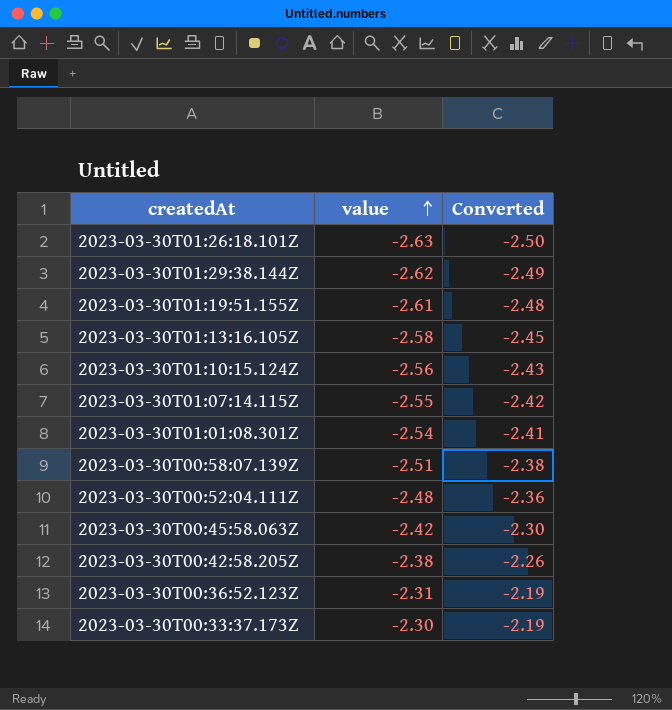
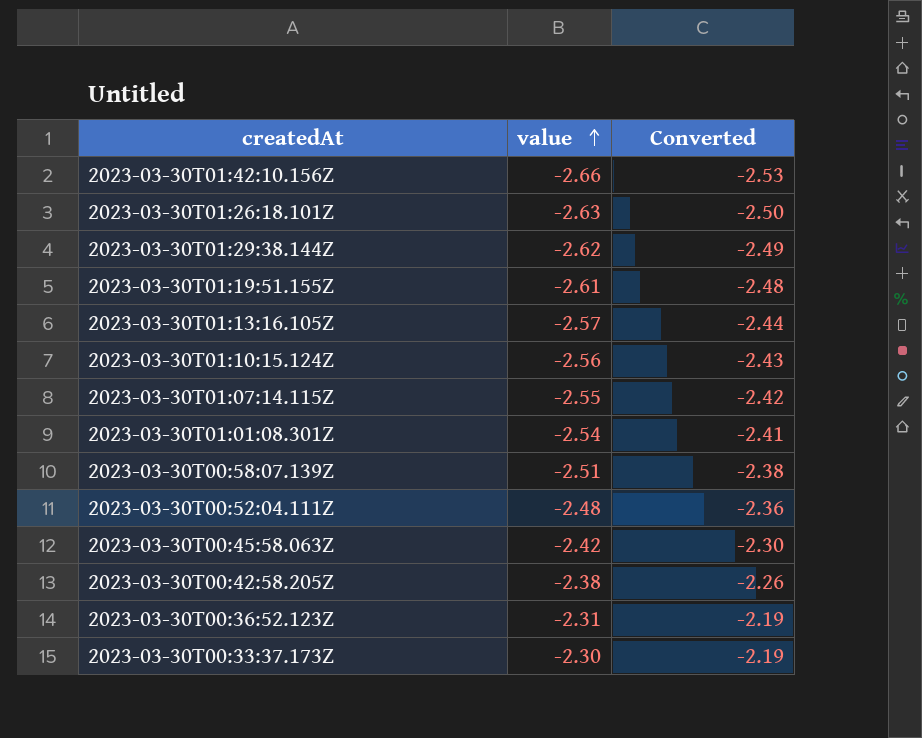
row 2023-03-30T01:42:10.156Z: none -> -2.66 | -2.53
2023-03-30T01:13:16.105Z | value: -2.58 -> -2.57
2023-03-30T01:13:16.105Z | Converted: -2.45 -> -2.44

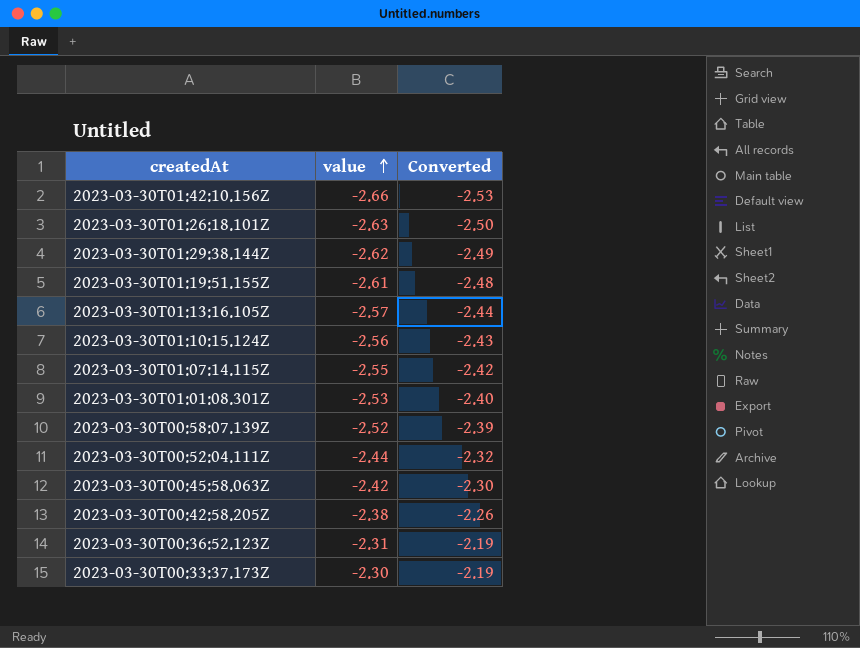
2023-03-30T01:01:08.301Z | value: -2.54 -> -2.53
2023-03-30T01:01:08.301Z | Converted: -2.41 -> -2.40
2023-03-30T00:58:07.139Z | value: -2.51 -> -2.52
2023-03-30T00:58:07.139Z | Converted: -2.38 -> -2.39
2023-03-30T00:52:04.111Z | value: -2.48 -> -2.44
2023-03-30T00:52:04.111Z | Converted: -2.36 -> -2.32

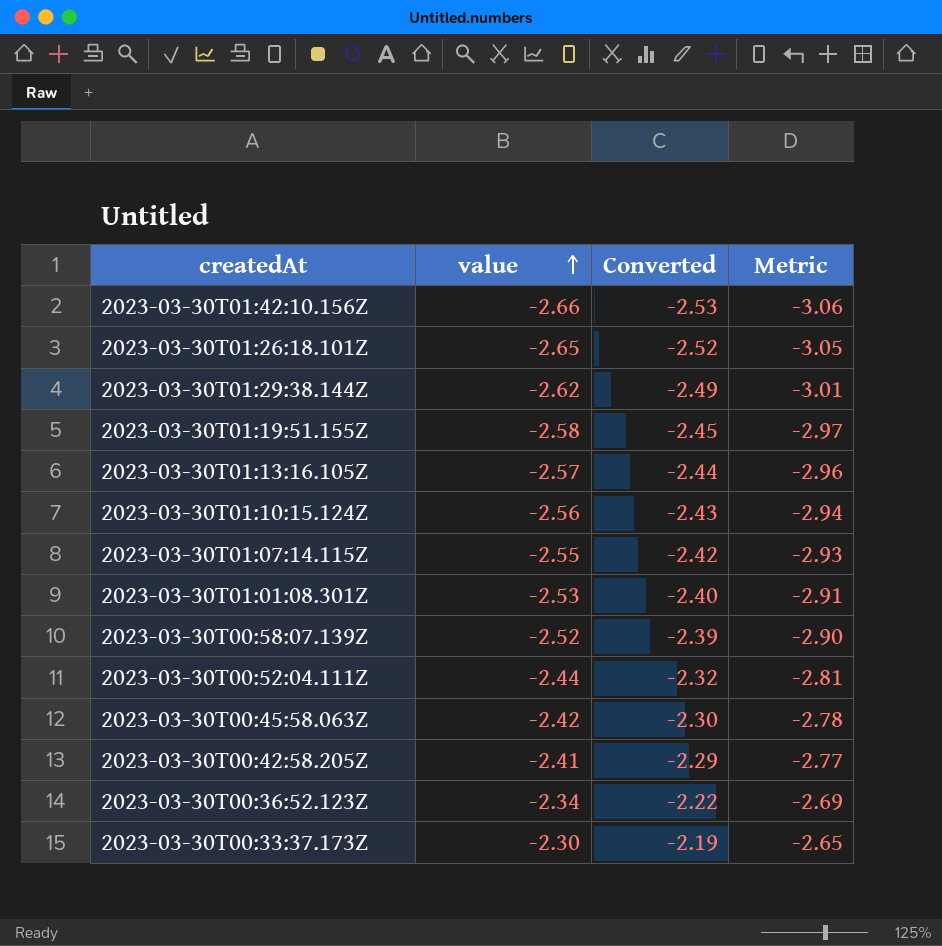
column Metric | formula: none -> [value] * 1.15
2023-03-30T01:26:18.101Z | value: -2.63 -> -2.65
2023-03-30T01:26:18.101Z | Converted: -2.50 -> -2.52
2023-03-30T01:19:51.155Z | value: -2.61 -> -2.58
2023-03-30T01:19:51.155Z | Converted: -2.48 -> -2.45
2023-03-30T00:42:58.205Z | value: -2.38 -> -2.41
2023-03-30T00:42:58.205Z | Converted: -2.26 -> -2.29
2023-03-30T00:36:52.123Z | value: -2.31 -> -2.34
2023-03-30T00:36:52.123Z | Converted: -2.19 -> -2.22

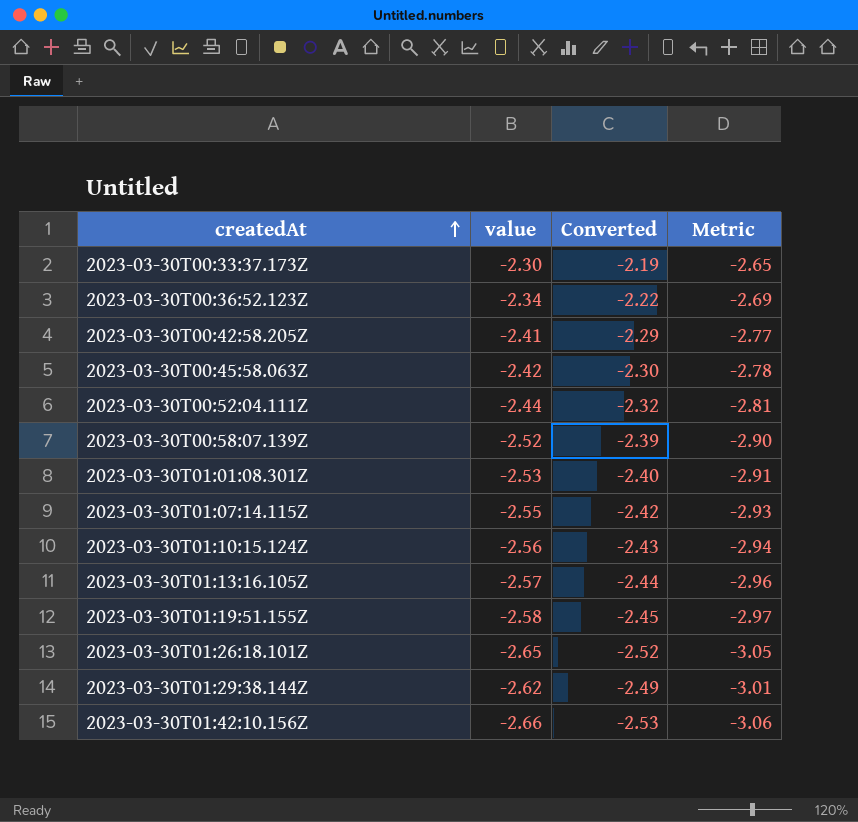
row order: value ascending -> createdAt ascending

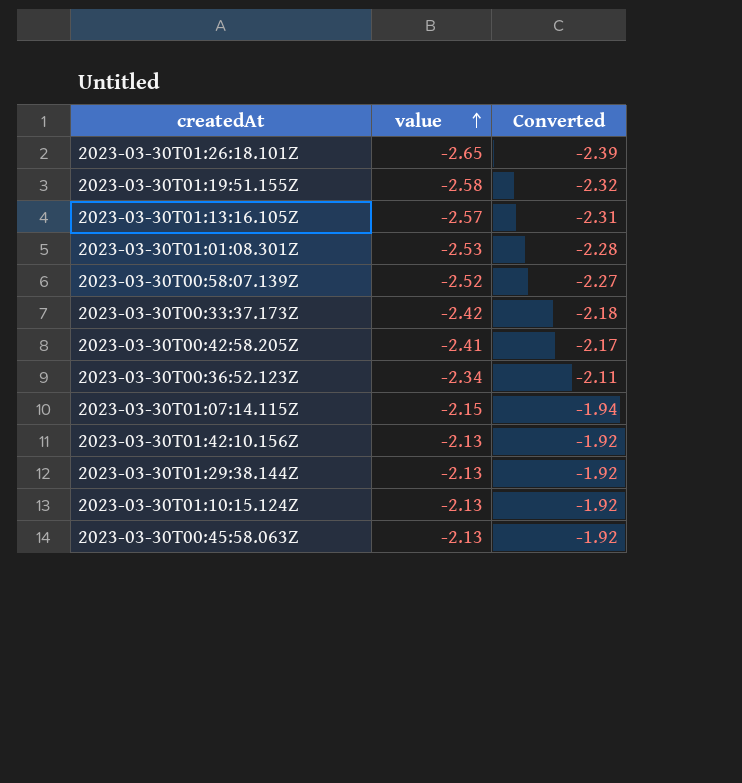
row order: createdAt ascending -> value ascending
column Metric | formula: [value] * 1.15 -> none
column Converted | formula: [value] * 0.95 -> [value] * 0.9
row 2023-03-30T00:52:04.111Z: -2.44 | -2.32 | -2.81 -> none
2023-03-30T00:33:37.173Z | value: -2.30 -> -2.42
2023-03-30T01:07:14.115Z | value: -2.55 -> -2.15
2023-03-30T01:42:10.156Z | value: -2.66 -> -2.13
2023-03-30T01:29:38.144Z | value: -2.62 -> -2.13
2023-03-30T01:10:15.124Z | value: -2.56 -> -2.13
2023-03-30T00:45:58.063Z | value: -2.42 -> -2.13

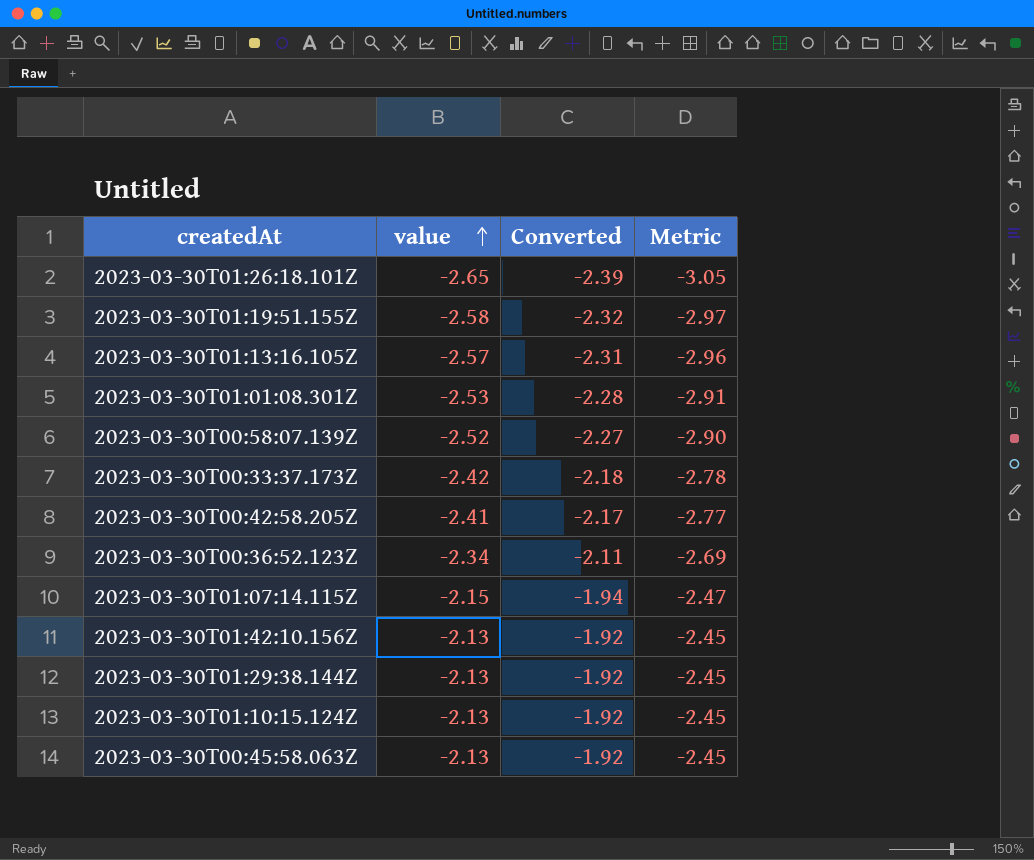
column Metric | formula: none -> [value] * 1.15

